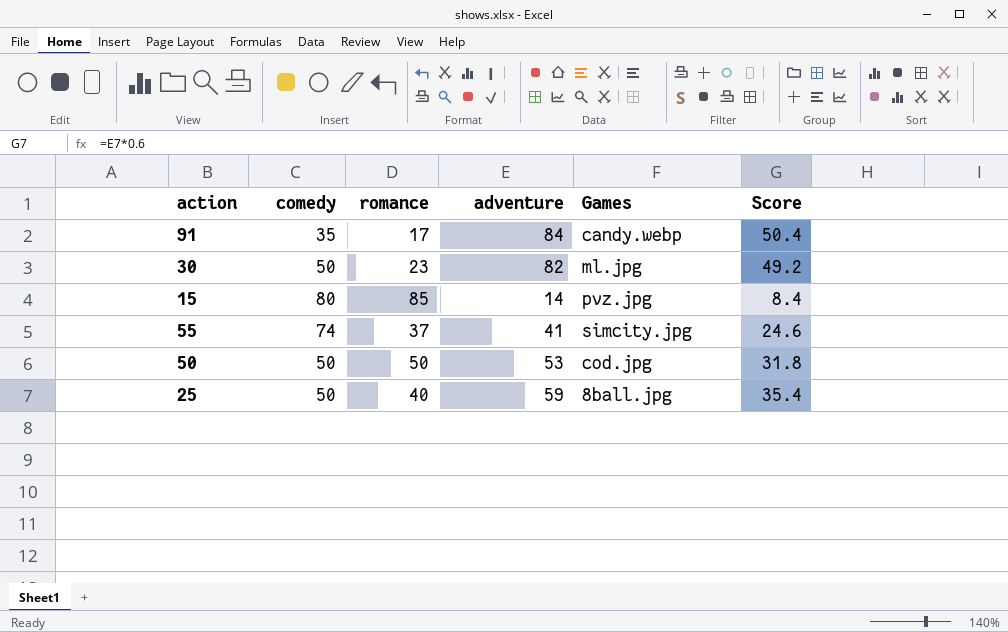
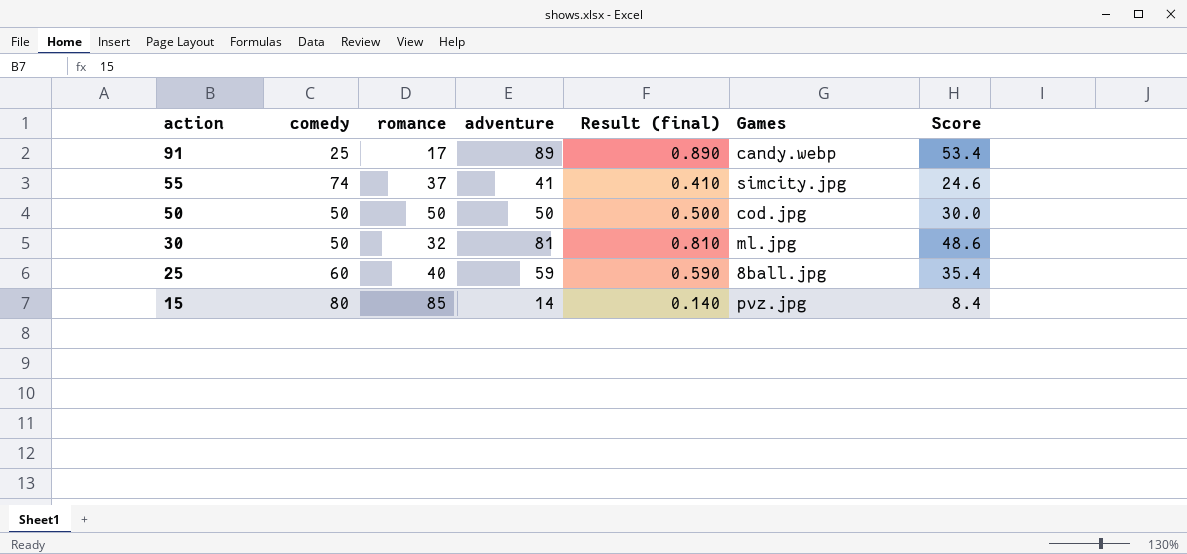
row order: none -> action descending
column Result (final) | formula: none -> [adventure] * 0.01
91 | comedy: 35 -> 25
91 | adventure: 84 -> 89
91 | Score: 50.4 -> 53.4
50 | adventure: 53 -> 50
50 | Score: 31.8 -> 30.0
30 | romance: 23 -> 32
30 | adventure: 82 -> 81
30 | Score: 49.2 -> 48.6
25 | comedy: 50 -> 60

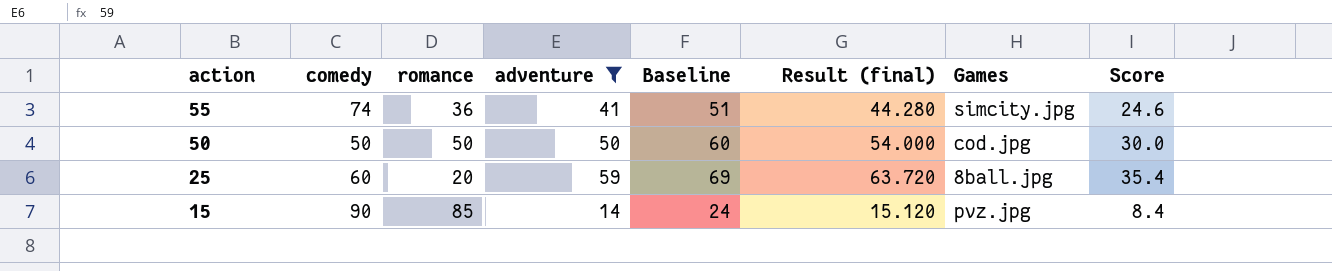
filter: none -> adventure <= 59
column Baseline | formula: none -> [adventure] + 10
column Result (final) | formula: [adventure] * 0.01 -> [adventure] * 1.08
55 | romance: 37 -> 36
25 | romance: 40 -> 20
15 | comedy: 80 -> 90

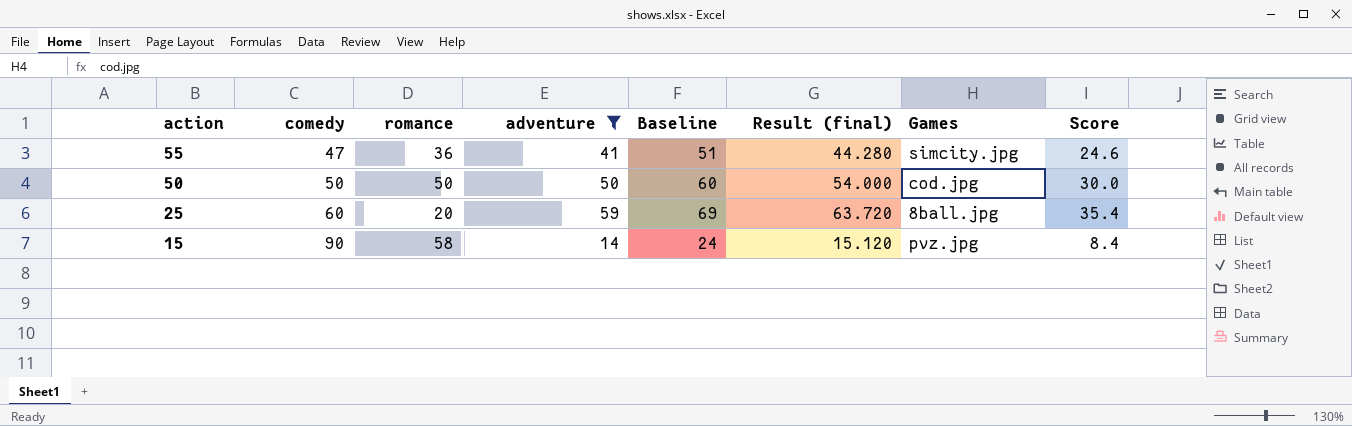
55 | comedy: 74 -> 47
15 | romance: 85 -> 58

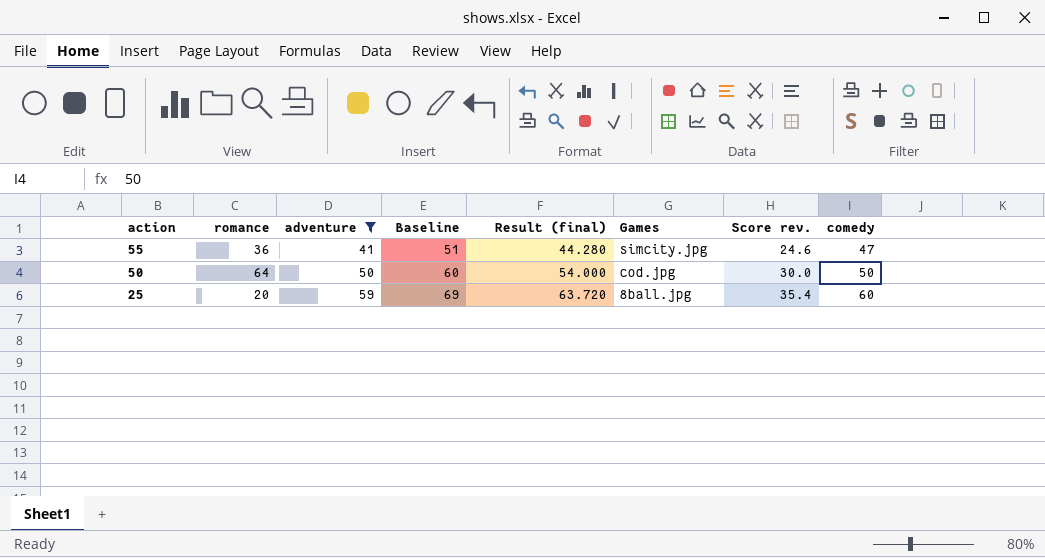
column name: Score -> Score rev.
column comedy | position: 2 -> 8
row 15: 90 | 58 | 14 | 24 | 15.120 | pvz.jpg | 8.4 -> none
50 | romance: 50 -> 64

